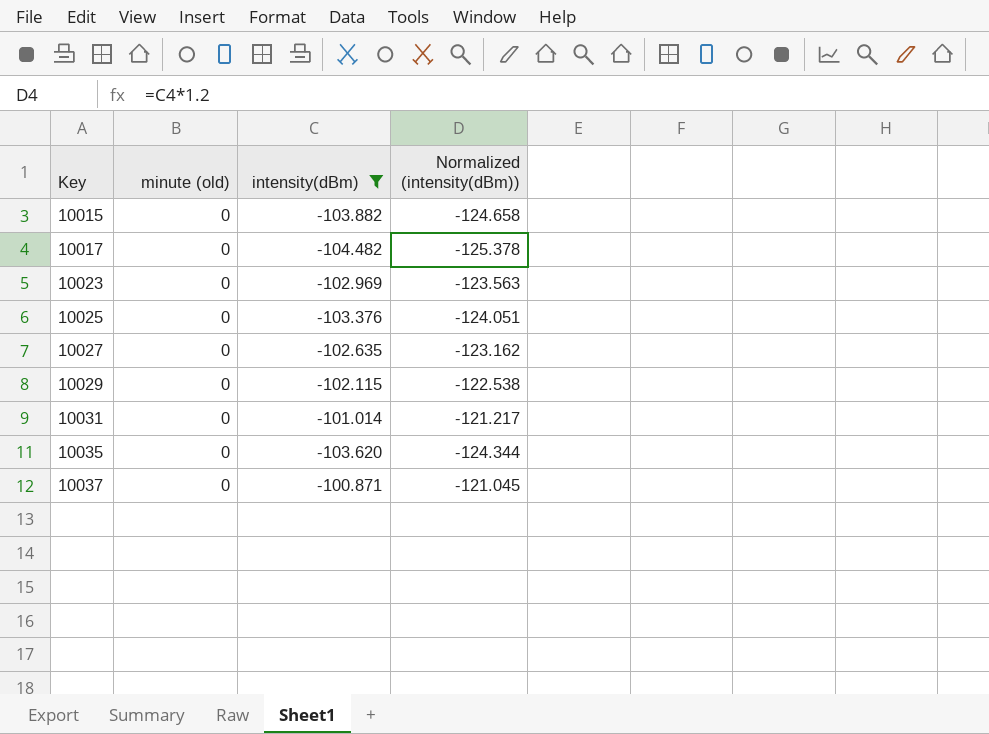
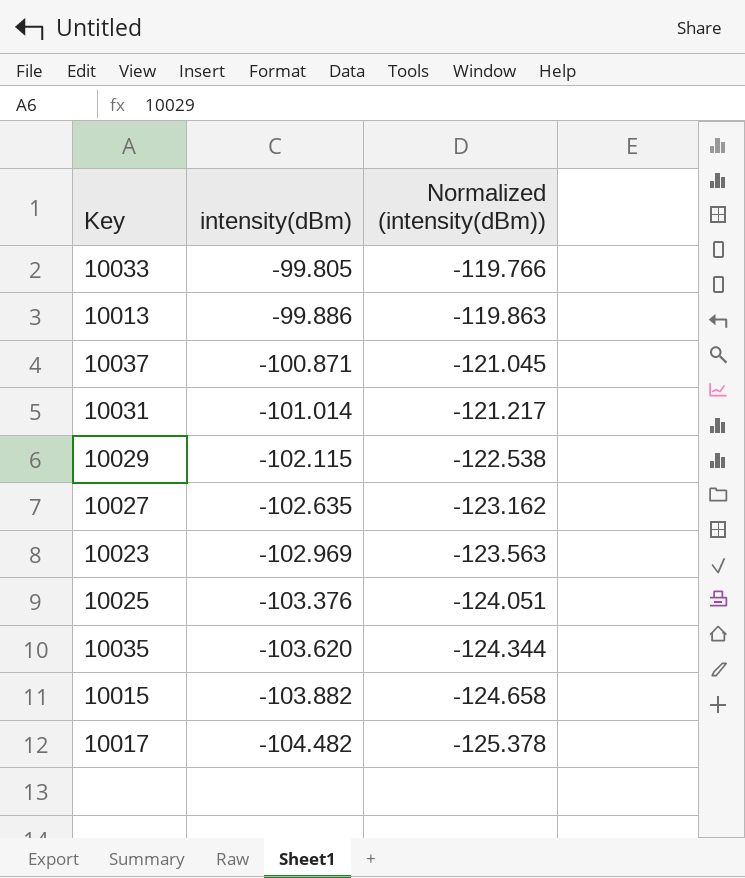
filter: intensity(dBm) <= -100.871 -> none
row order: Key ascending -> intensity(dBm) descending
column minute (old) | position: 2 -> none

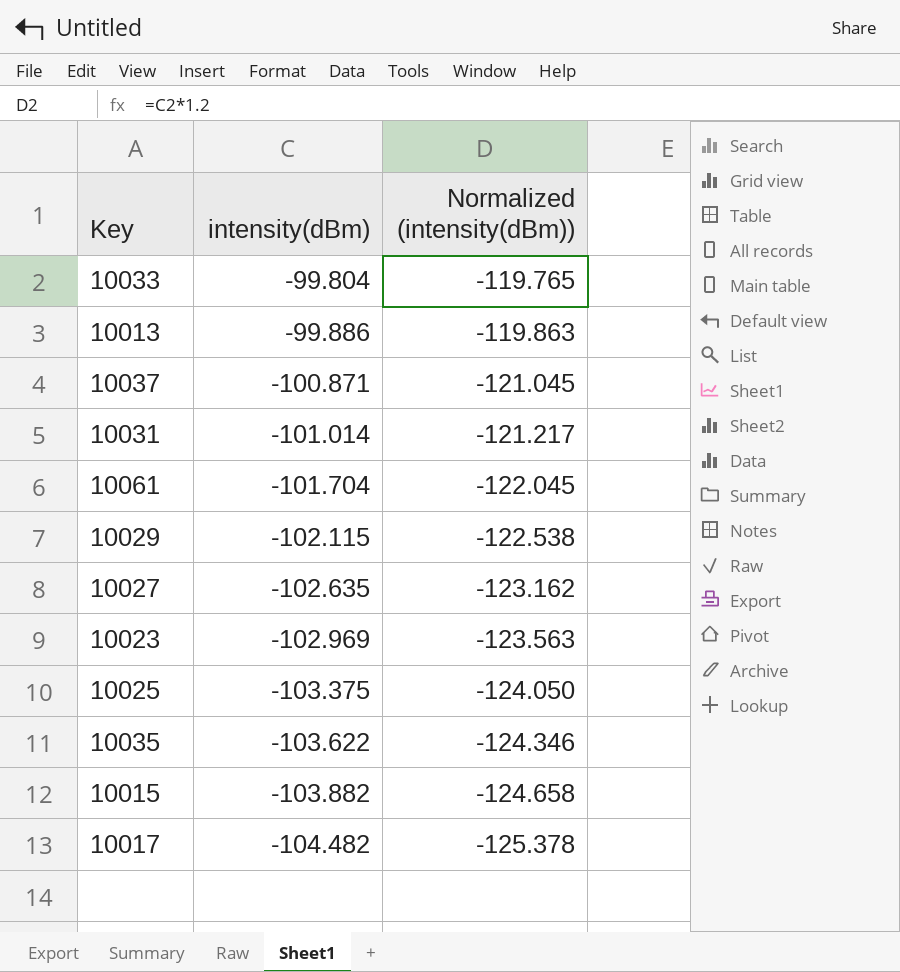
10033 | intensity(dBm): -99.805 -> -99.804
10033 | Normalized (intensity(dBm)): -119.766 -> -119.765
row 10061: none -> -101.704 | -122.045
10025 | intensity(dBm): -103.376 -> -103.375
10025 | Normalized (intensity(dBm)): -124.051 -> -124.050
10035 | intensity(dBm): -103.620 -> -103.622
10035 | Normalized (intensity(dBm)): -124.344 -> -124.346

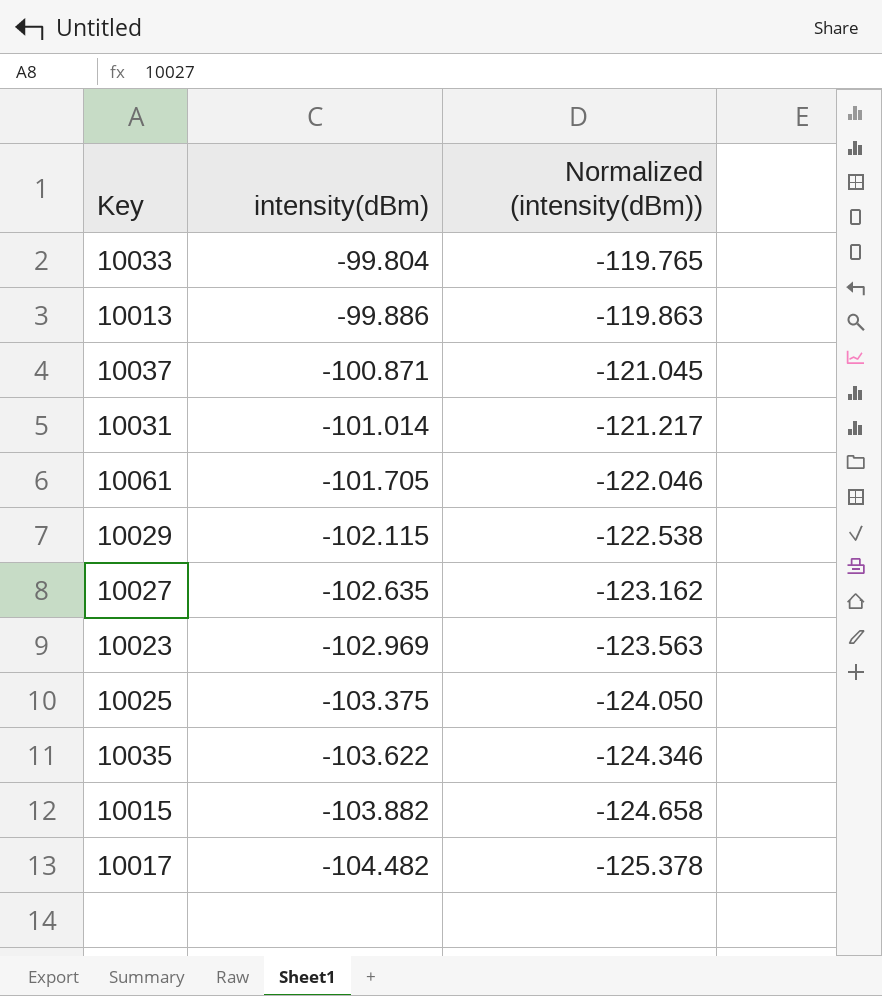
10061 | intensity(dBm): -101.704 -> -101.705
10061 | Normalized (intensity(dBm)): -122.045 -> -122.046

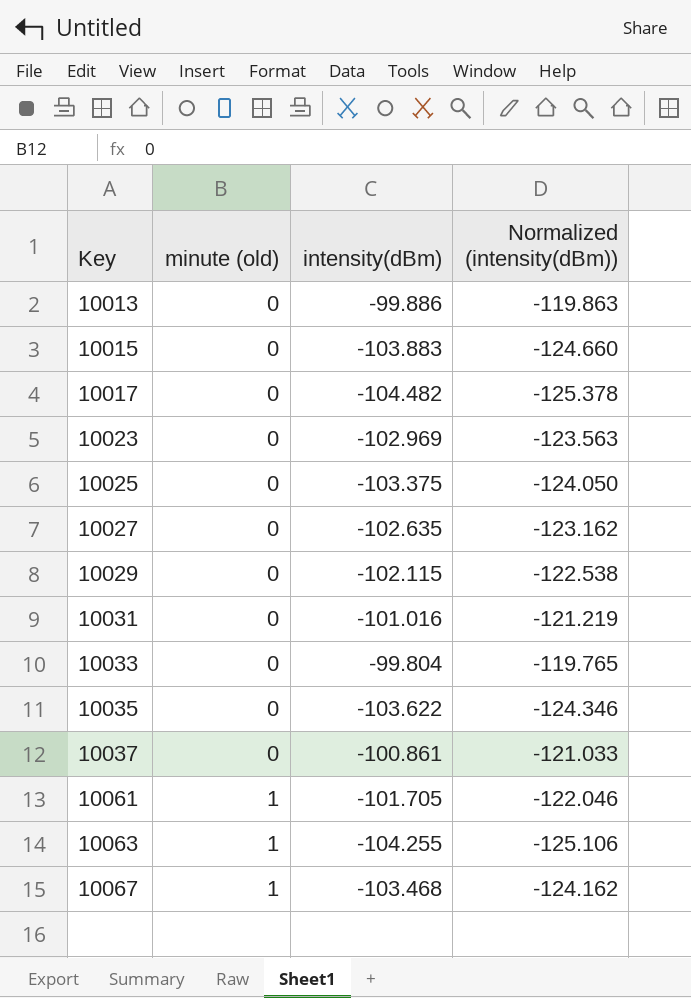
row order: intensity(dBm) descending -> Key ascending
column minute (old) | position: none -> 2
10015 | intensity(dBm): -103.882 -> -103.883
10015 | Normalized (intensity(dBm)): -124.658 -> -124.660
10031 | intensity(dBm): -101.014 -> -101.016
10031 | Normalized (intensity(dBm)): -121.217 -> -121.219
10037 | intensity(dBm): -100.871 -> -100.861
10037 | Normalized (intensity(dBm)): -121.045 -> -121.033
row 10063: none -> 1 | -104.255 | -125.106
row 10067: none -> 1 | -103.468 | -124.162

